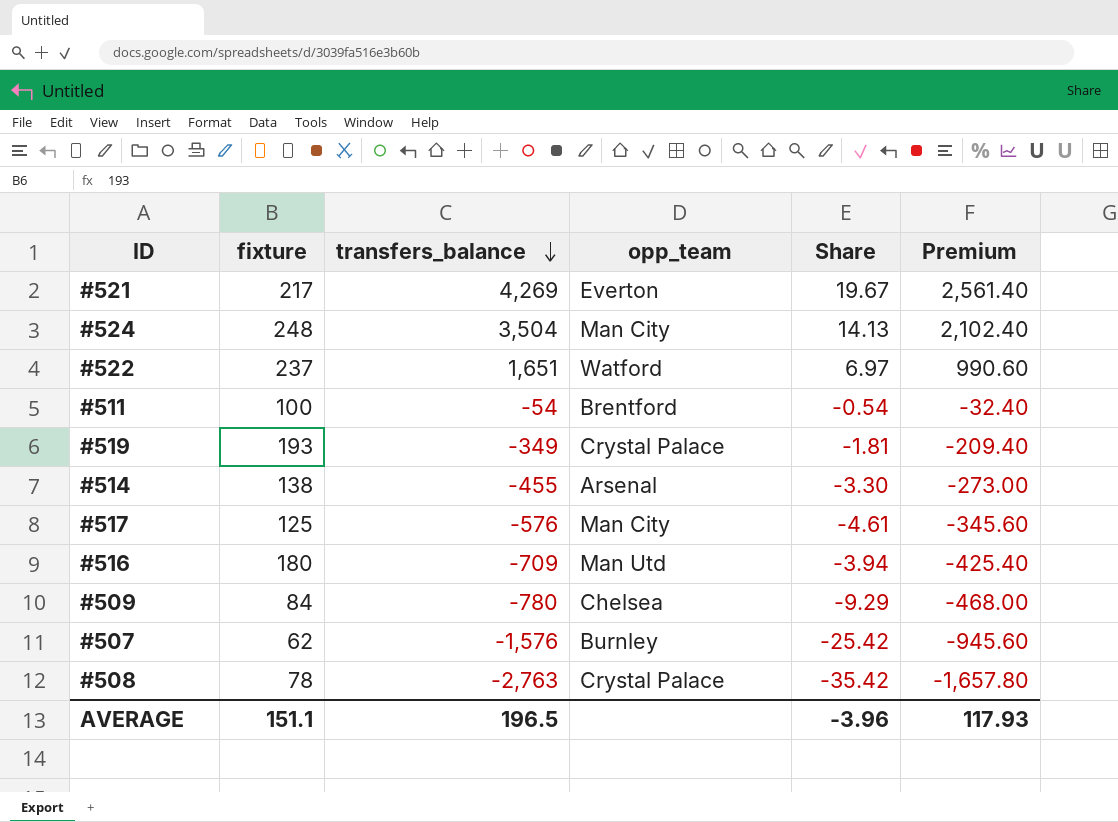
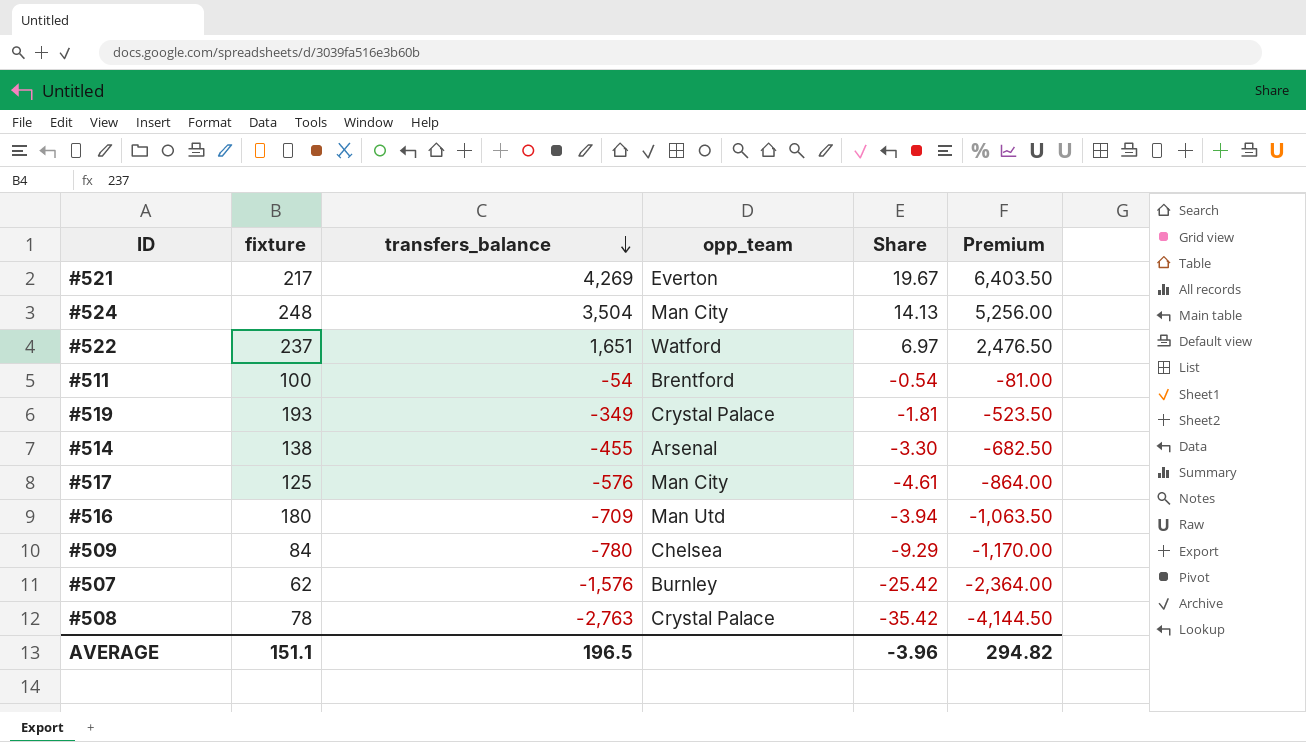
column Premium | formula: [transfers_balance] * 0.6 -> [transfers_balance] * 1.5
AVERAGE | Premium: 117.93 -> 294.82

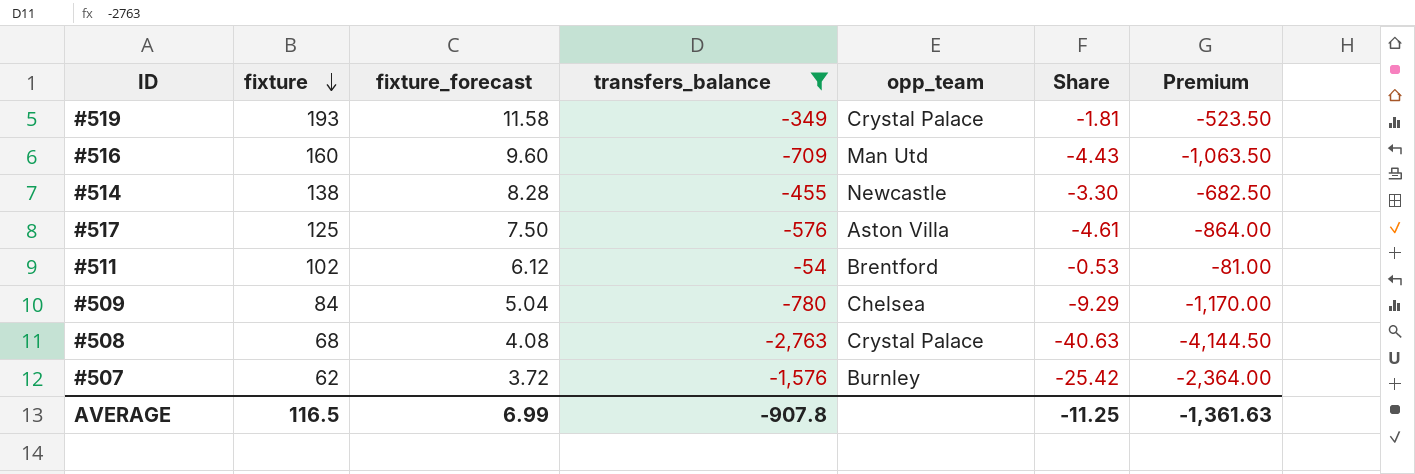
filter: none -> transfers_balance <= -54
row order: transfers_balance descending -> fixture descending
column fixture_forecast | formula: none -> [fixture] * 0.06
#516 | fixture: 180 -> 160
#516 | Share: -3.94 -> -4.43
#514 | opp_team: Arsenal -> Newcastle
#517 | opp_team: Man City -> Aston Villa
#511 | fixture: 100 -> 102
#511 | Share: -0.54 -> -0.53
#508 | fixture: 78 -> 68
#508 | Share: -35.42 -> -40.63
AVERAGE | fixture: 151.1 -> 116.5
AVERAGE | transfers_balance: 196.5 -> -907.8
AVERAGE | Share: -3.96 -> -11.25
AVERAGE | Premium: 294.82 -> -1,361.63

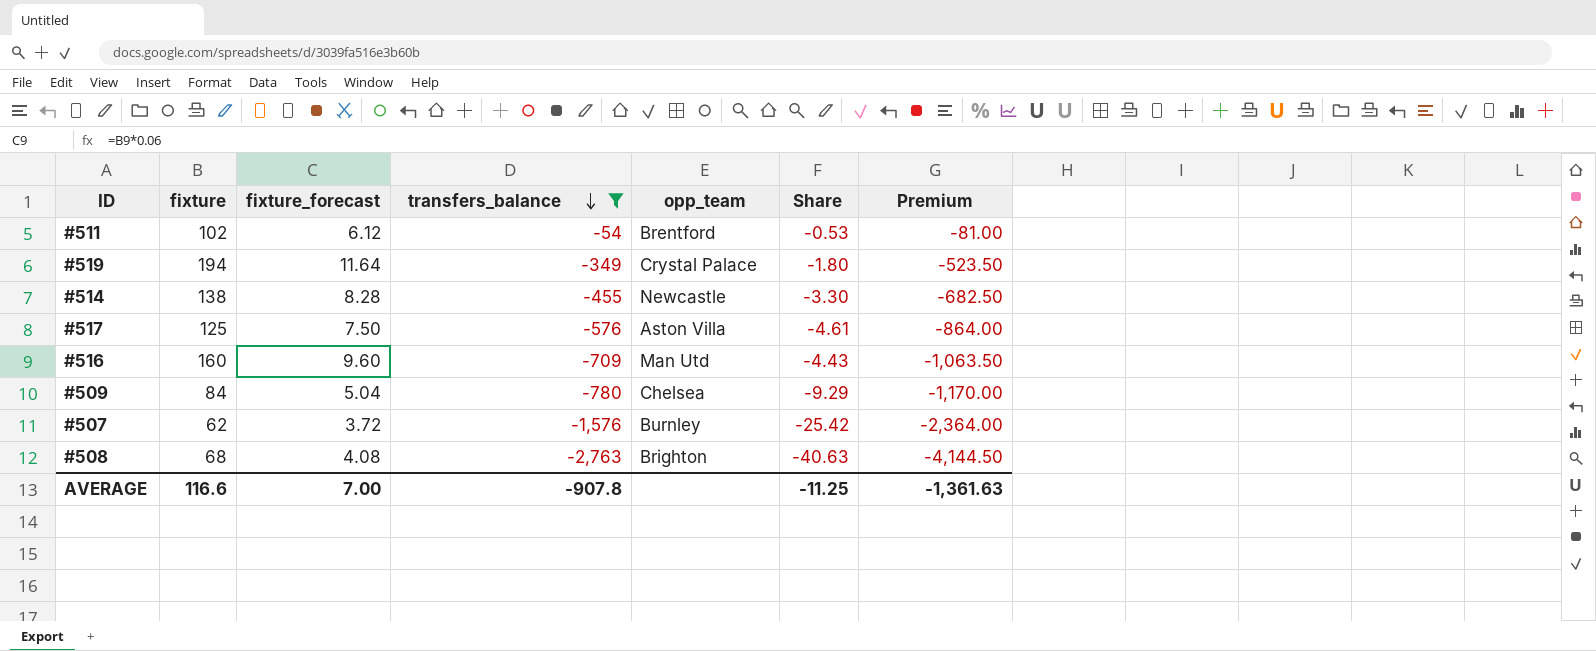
row order: fixture descending -> transfers_balance descending
#519 | fixture: 193 -> 194
#519 | fixture_forecast: 11.58 -> 11.64
#519 | Share: -1.81 -> -1.80
#508 | opp_team: Crystal Palace -> Brighton
AVERAGE | fixture: 116.5 -> 116.6
AVERAGE | fixture_forecast: 6.99 -> 7.00

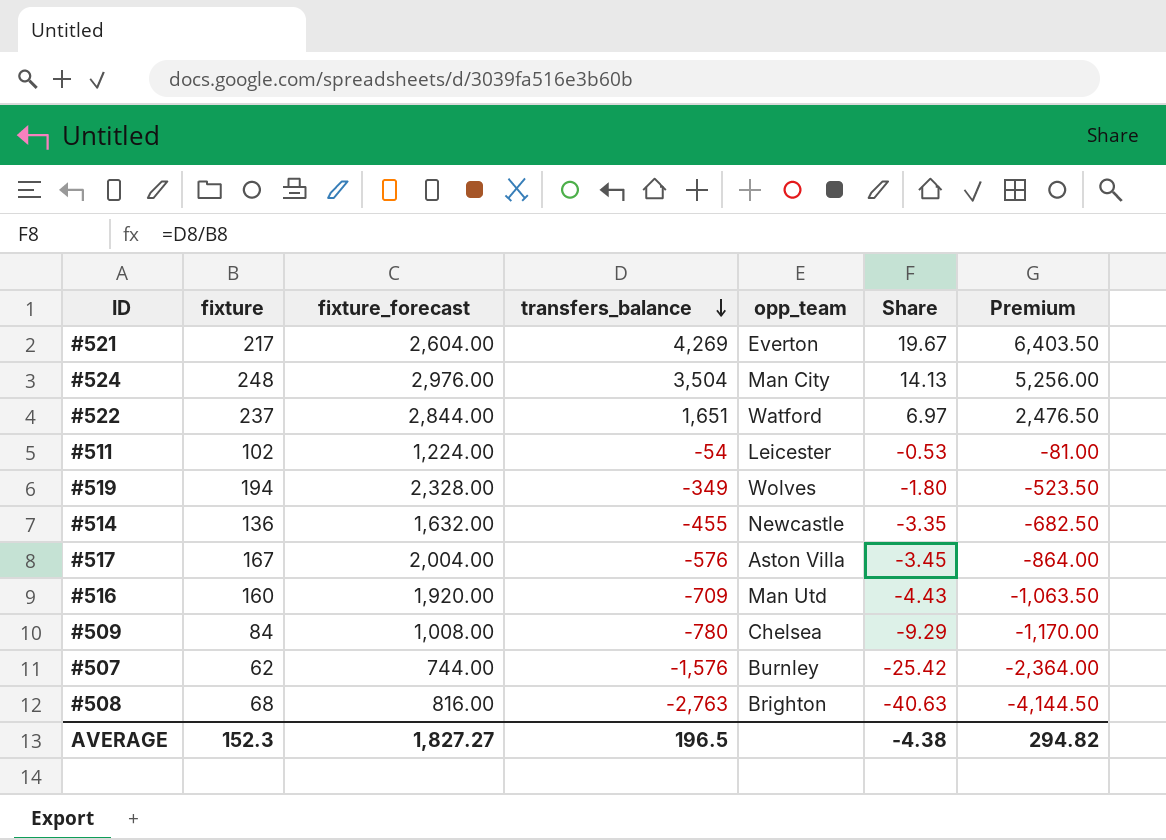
filter: transfers_balance <= -54 -> none
column fixture_forecast | formula: [fixture] * 0.06 -> [fixture] * 12
#511 | opp_team: Brentford -> Leicester
#519 | opp_team: Crystal Palace -> Wolves
#514 | fixture: 138 -> 136
#514 | Share: -3.30 -> -3.35
#517 | fixture: 125 -> 167
#517 | Share: -4.61 -> -3.45
AVERAGE | fixture: 116.6 -> 152.3
AVERAGE | fixture_forecast: 7.00 -> 1,827.27
AVERAGE | transfers_balance: -907.8 -> 196.5
AVERAGE | Share: -11.25 -> -4.38
AVERAGE | Premium: -1,361.63 -> 294.82

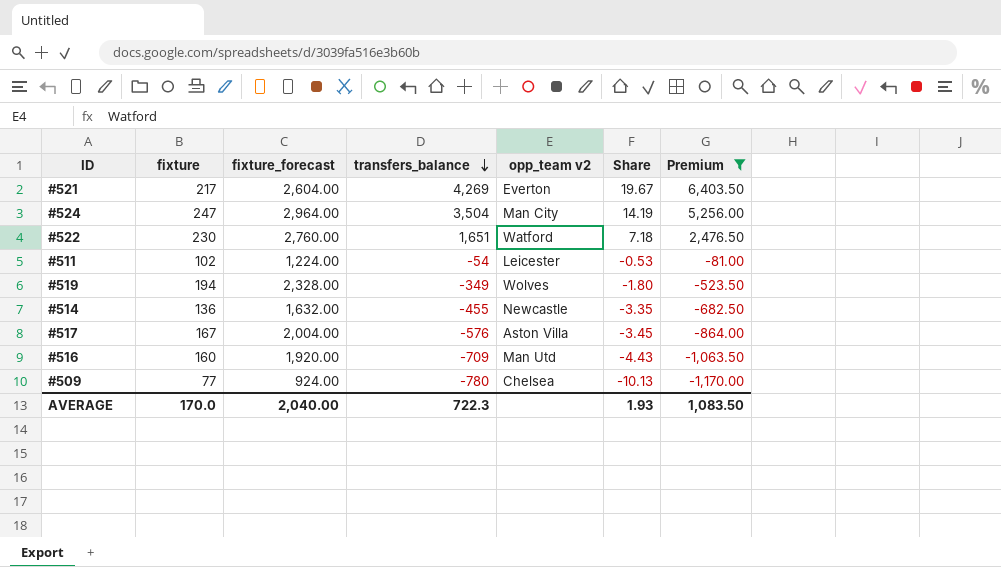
filter: none -> Premium >= -1,170.00
column name: opp_team -> opp_team v2
#524 | fixture: 248 -> 247
#524 | fixture_forecast: 2,976.00 -> 2,964.00
#524 | Share: 14.13 -> 14.19
#522 | fixture: 237 -> 230
#522 | fixture_forecast: 2,844.00 -> 2,760.00
#522 | Share: 6.97 -> 7.18
#509 | fixture: 84 -> 77
#509 | fixture_forecast: 1,008.00 -> 924.00
#509 | Share: -9.29 -> -10.13
AVERAGE | fixture: 152.3 -> 170.0
AVERAGE | fixture_forecast: 1,827.27 -> 2,040.00
AVERAGE | transfers_balance: 196.5 -> 722.3
AVERAGE | Share: -4.38 -> 1.93
AVERAGE | Premium: 294.82 -> 1,083.50

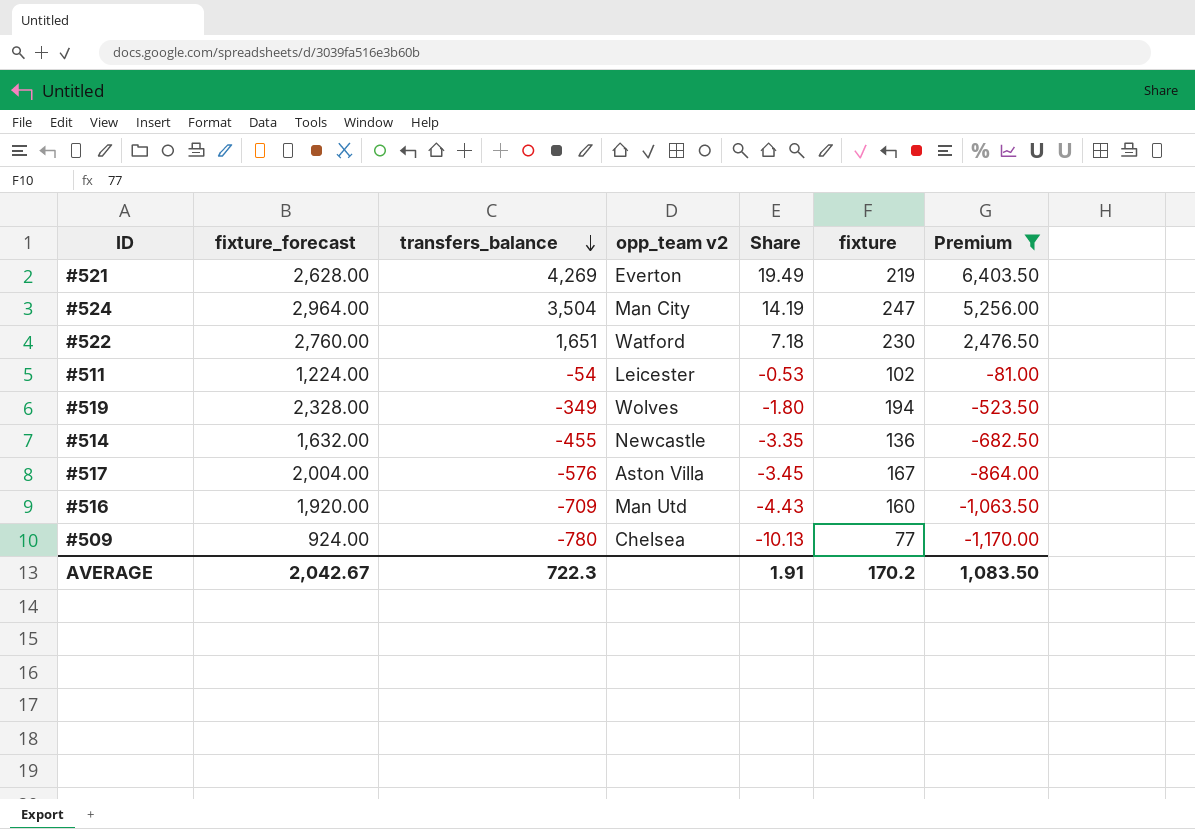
column fixture | position: 2 -> 6
#521 | fixture_forecast: 2,604.00 -> 2,628.00
#521 | Share: 19.67 -> 19.49
#521 | fixture: 217 -> 219
AVERAGE | fixture_forecast: 2,040.00 -> 2,042.67
AVERAGE | Share: 1.93 -> 1.91
AVERAGE | fixture: 170.0 -> 170.2

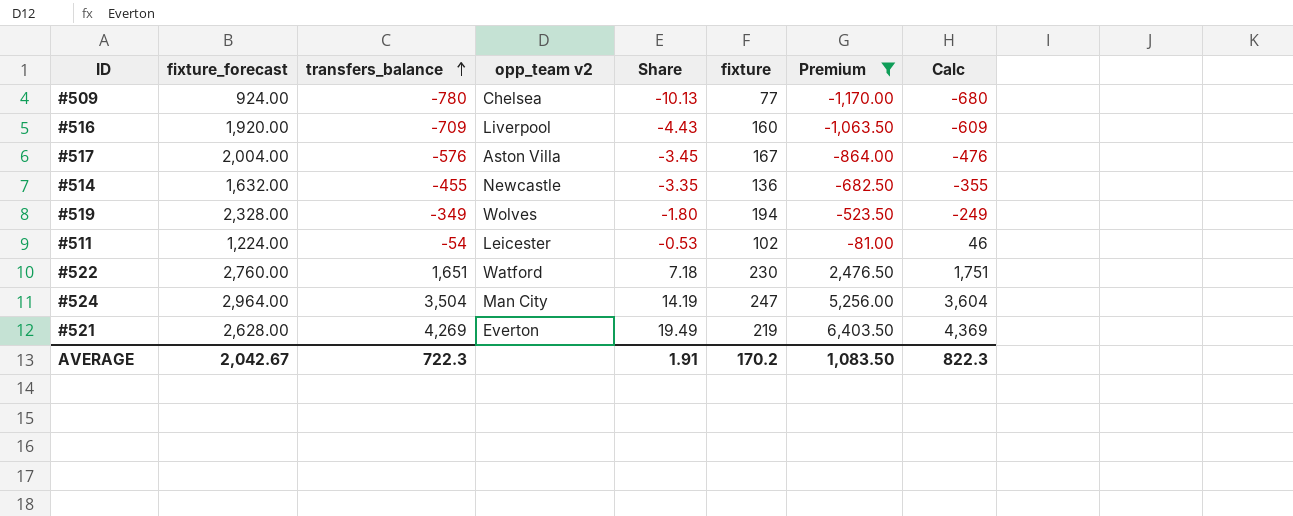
row order: transfers_balance descending -> transfers_balance ascending
column Calc | formula: none -> [transfers_balance] + 100
#516 | opp_team v2: Man Utd -> Liverpool

